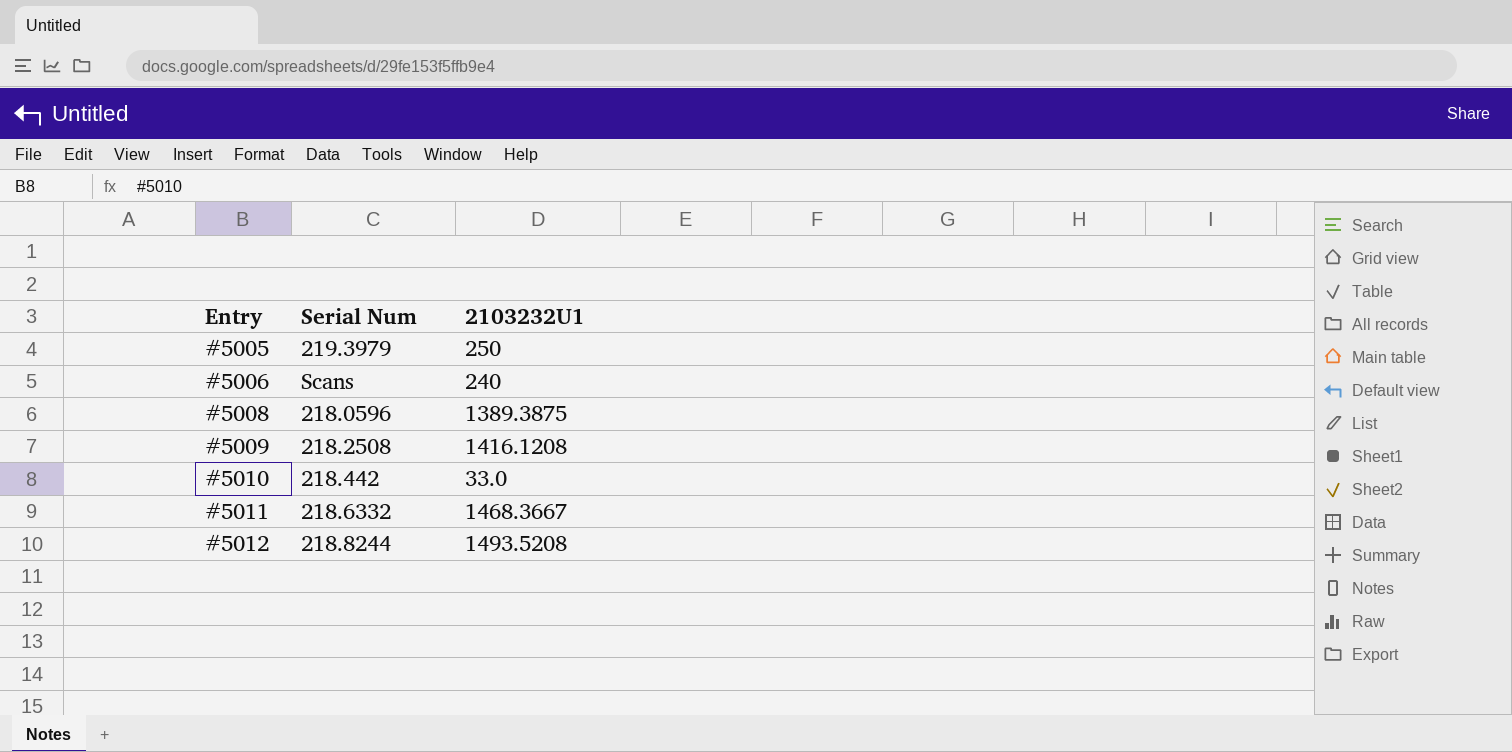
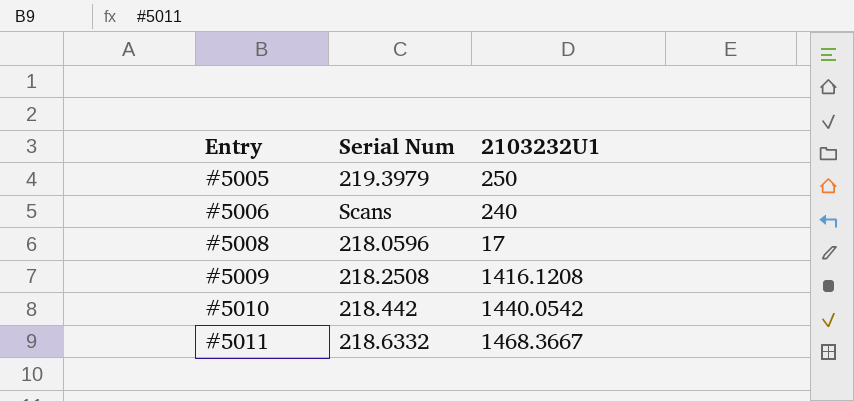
row #5012: 218.8244 | 1493.5208 -> none
#5008 | 2103232U1: 1389.3875 -> 17
#5010 | 2103232U1: 33.0 -> 1440.0542

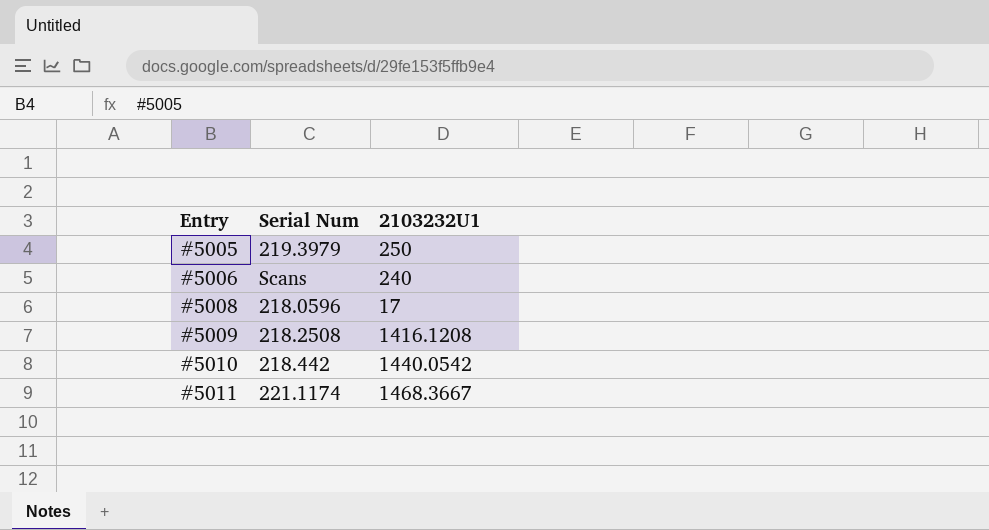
#5011 | Serial Num: 218.6332 -> 221.1174

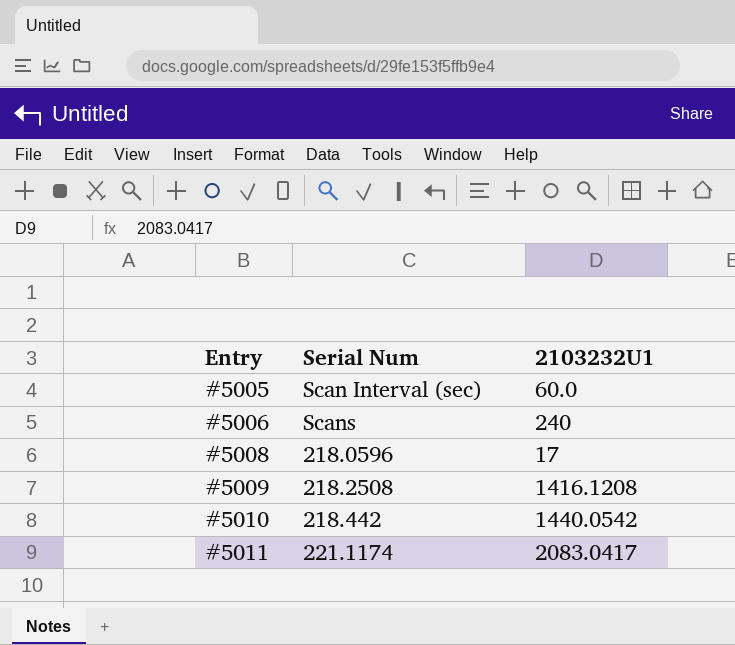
#5005 | Serial Num: 219.3979 -> Scan Interval (sec)
#5005 | 2103232U1: 250 -> 60.0
#5011 | 2103232U1: 1468.3667 -> 2083.0417

